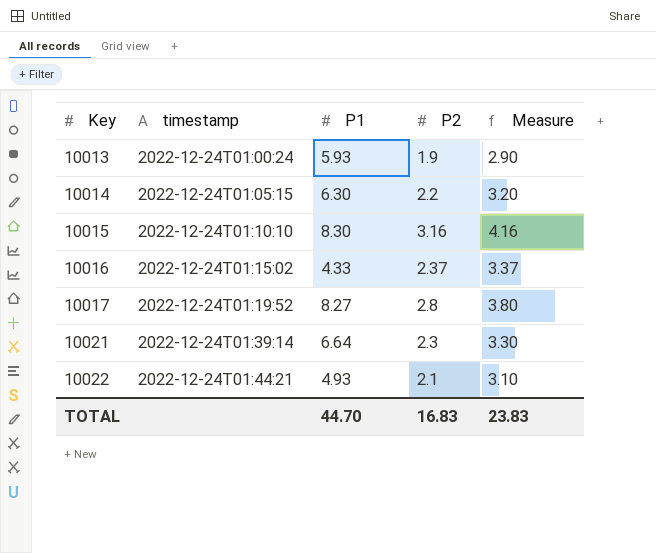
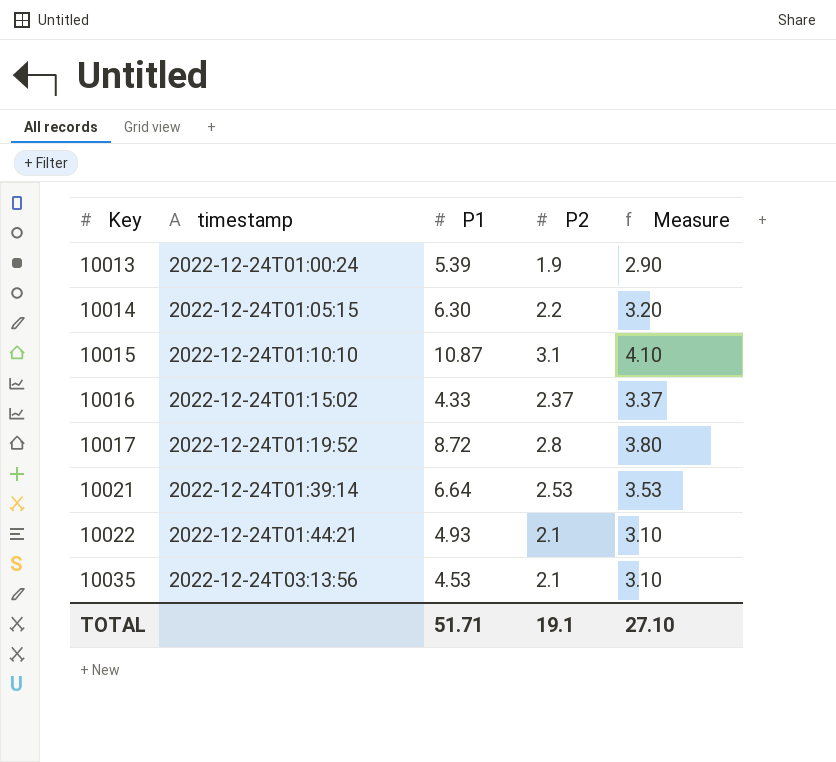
10013 | P1: 5.93 -> 5.39
10015 | P1: 8.30 -> 10.87
10015 | P2: 3.16 -> 3.1
10015 | Measure: 4.16 -> 4.10
10017 | P1: 8.27 -> 8.72
10021 | P2: 2.3 -> 2.53
10021 | Measure: 3.30 -> 3.53
row 10035: none -> 2022-12-24T03:13:56 | 4.53 | 2.1 | 3.10
TOTAL | P1: 44.70 -> 51.71
TOTAL | P2: 16.83 -> 19.1
TOTAL | Measure: 23.83 -> 27.10

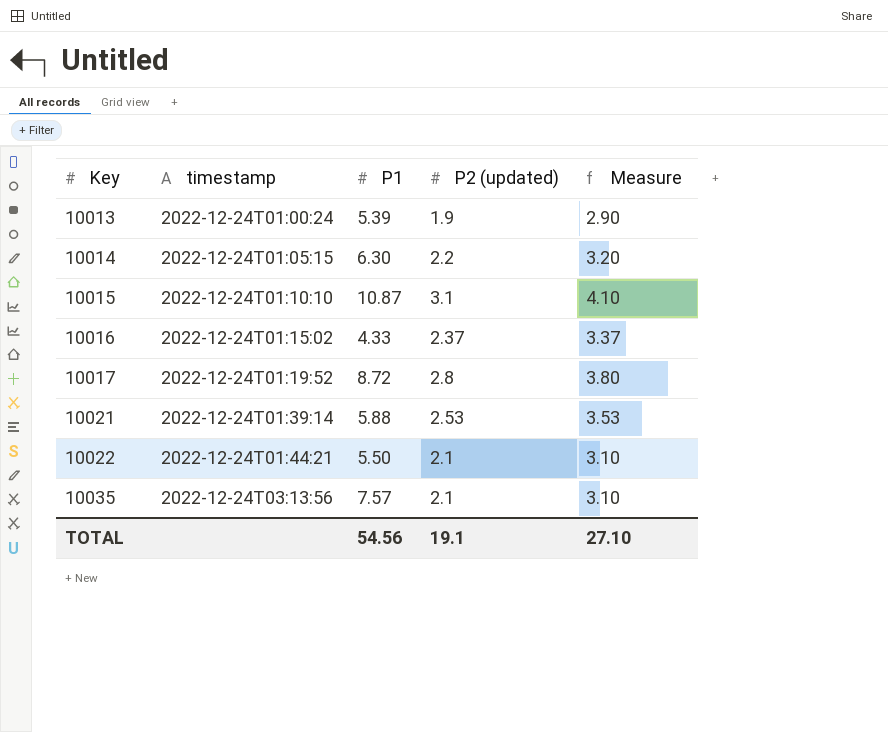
column name: P2 -> P2 (updated)
10021 | P1: 6.64 -> 5.88
10022 | P1: 4.93 -> 5.50
10035 | P1: 4.53 -> 7.57
TOTAL | P1: 51.71 -> 54.56

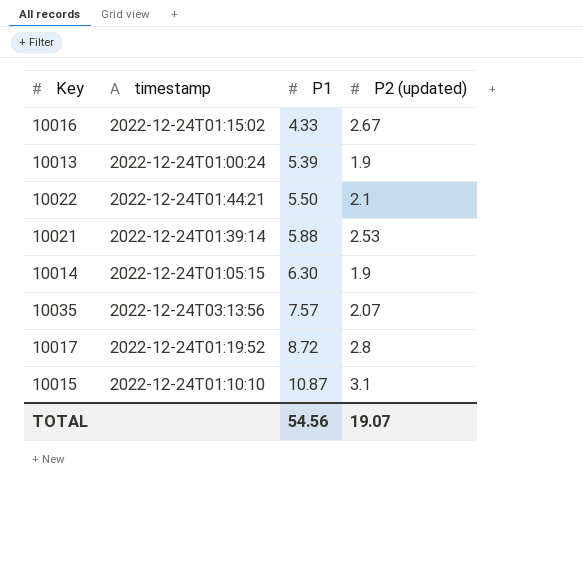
row order: Key ascending -> P1 ascending
column Measure | formula: [P2 (updated)] + 1 -> none
10016 | P2 (updated): 2.37 -> 2.67
10014 | P2 (updated): 2.2 -> 1.9
10035 | P2 (updated): 2.1 -> 2.07
TOTAL | P2 (updated): 19.1 -> 19.07

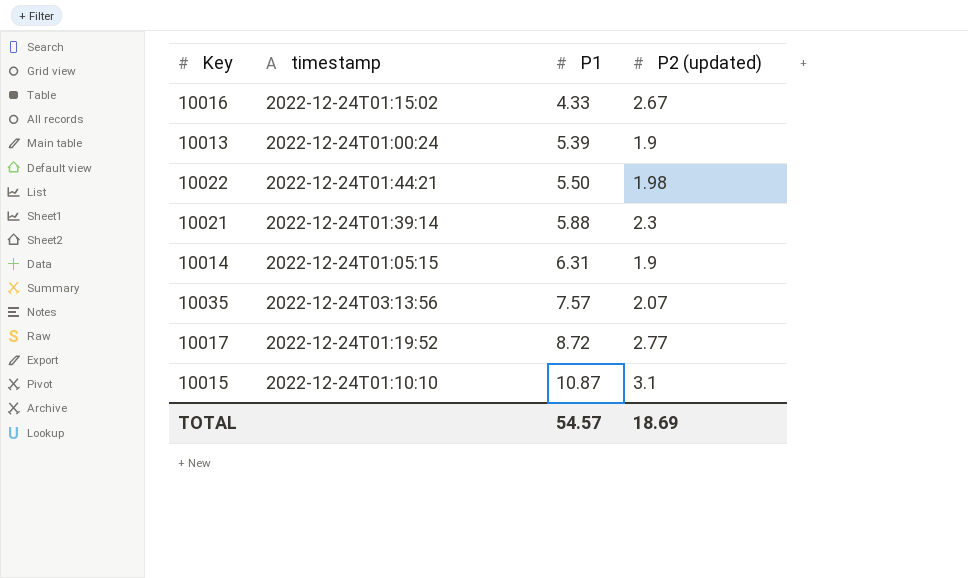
10022 | P2 (updated): 2.1 -> 1.98
10021 | P2 (updated): 2.53 -> 2.3
10014 | P1: 6.30 -> 6.31
10017 | P2 (updated): 2.8 -> 2.77
TOTAL | P1: 54.56 -> 54.57
TOTAL | P2 (updated): 19.07 -> 18.69

